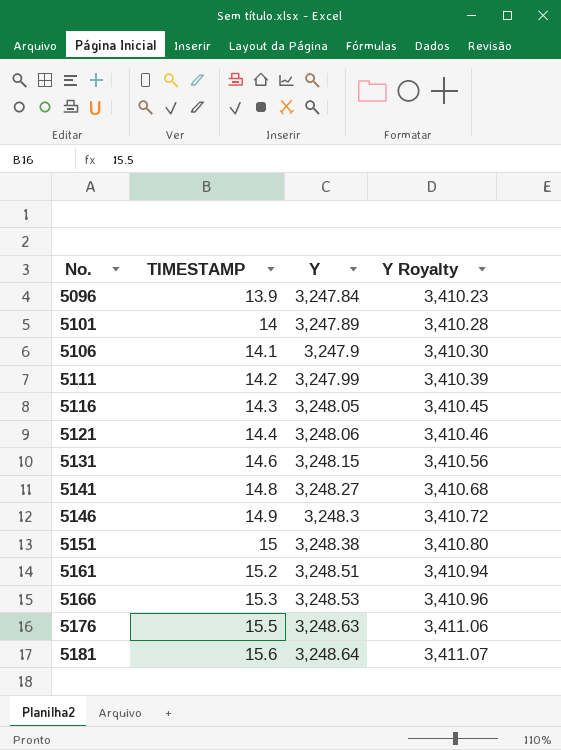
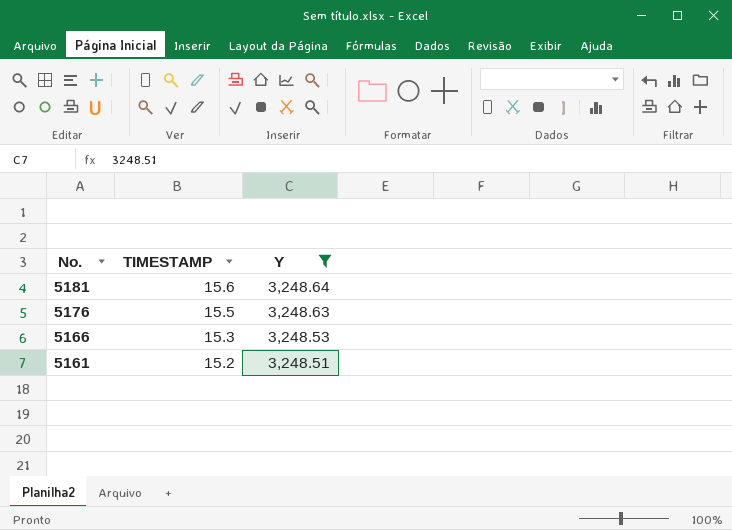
filter: none -> Y >= 3,248.51
row order: No. ascending -> No. descending
column Y Royalty | formula: [Y] * 1.05 -> none

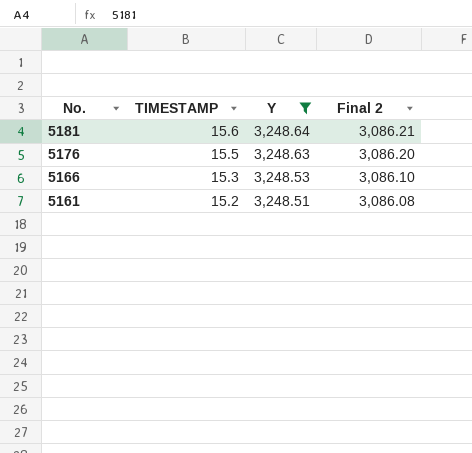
column Final 2 | formula: none -> [Y] * 0.95

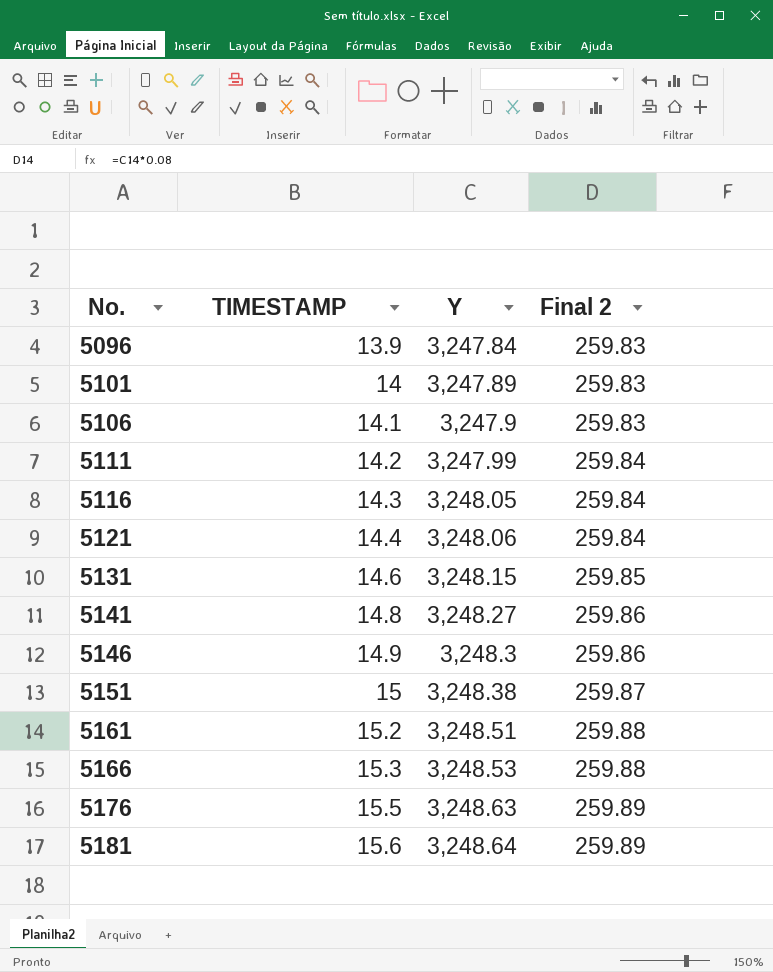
filter: Y >= 3,248.51 -> none
row order: No. descending -> No. ascending
column Final 2 | formula: [Y] * 0.95 -> [Y] * 0.08

